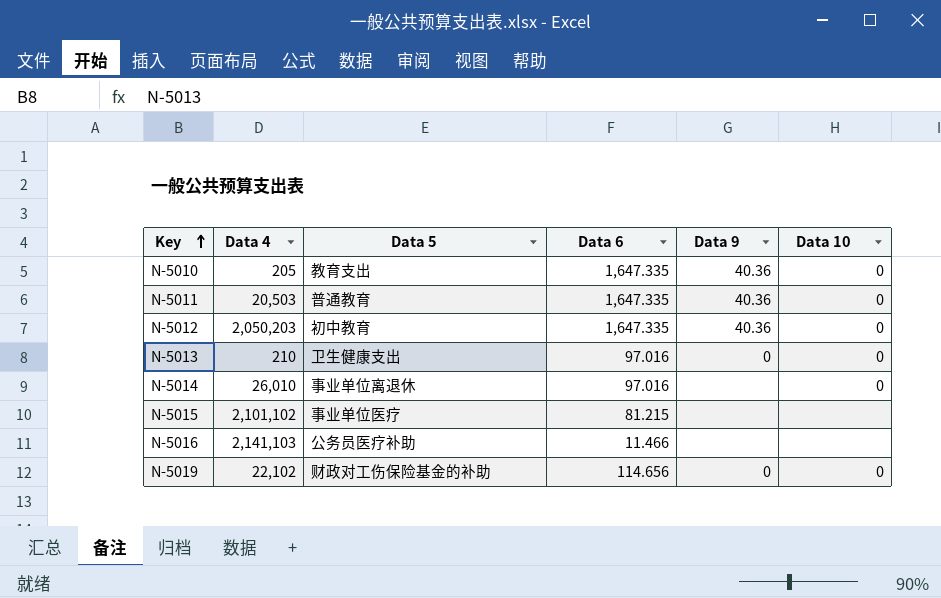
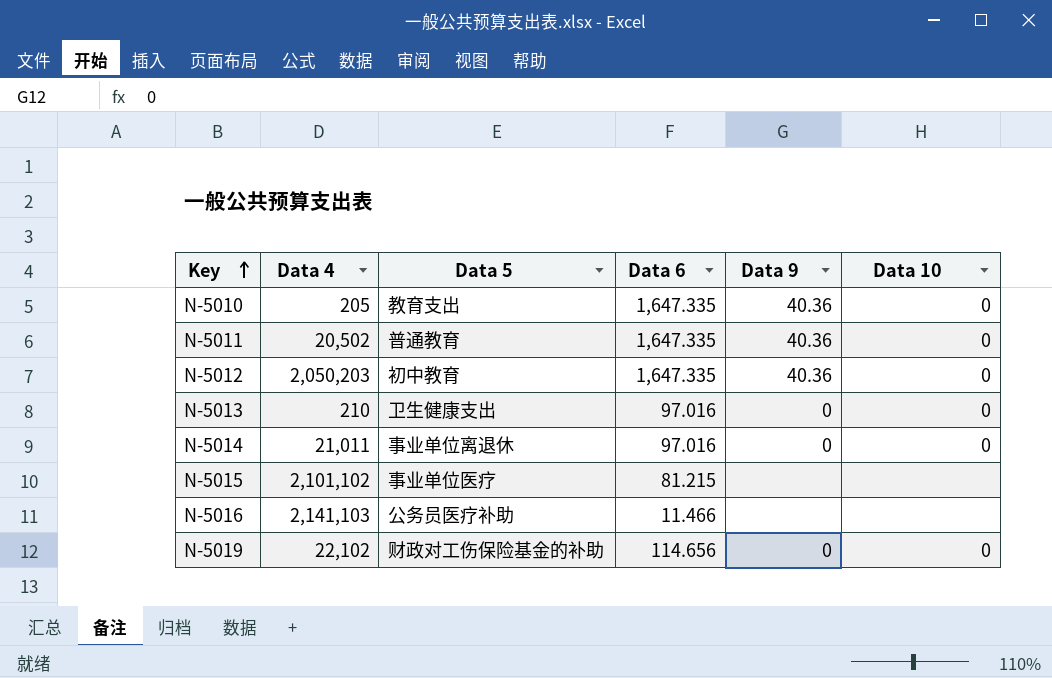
N-5011 | Data 4: 20,503 -> 20,502
N-5014 | Data 4: 26,010 -> 21,011
N-5014 | Data 9: none -> 0

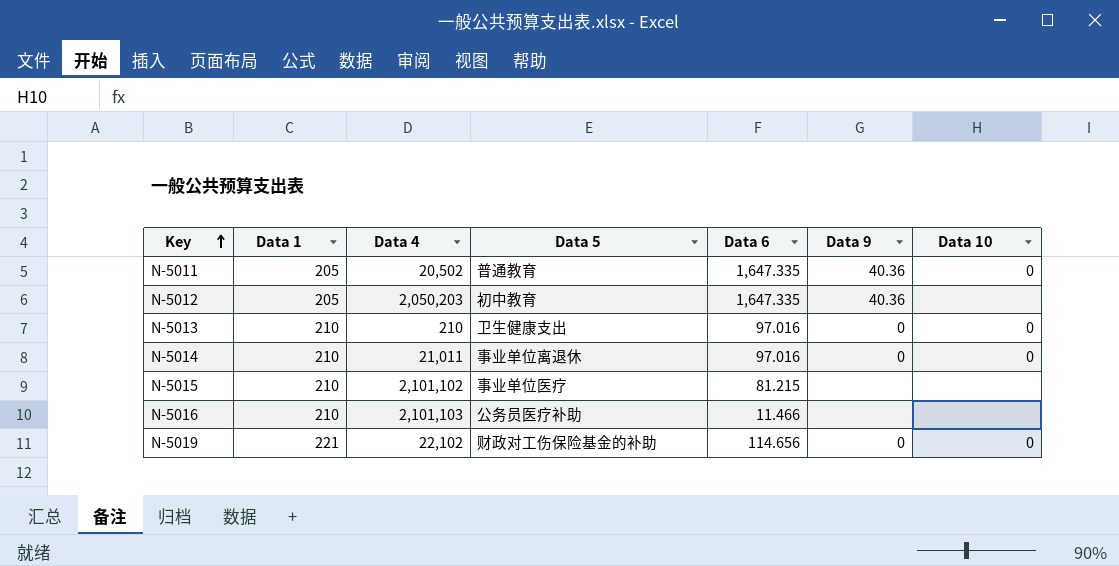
column Data 1 | position: none -> 2
row N-5010: 205 | 教育支出 | 1,647.335 | 40.36 | 0 -> none
N-5012 | Data 10: 0 -> none
N-5016 | Data 4: 2,141,103 -> 2,101,103

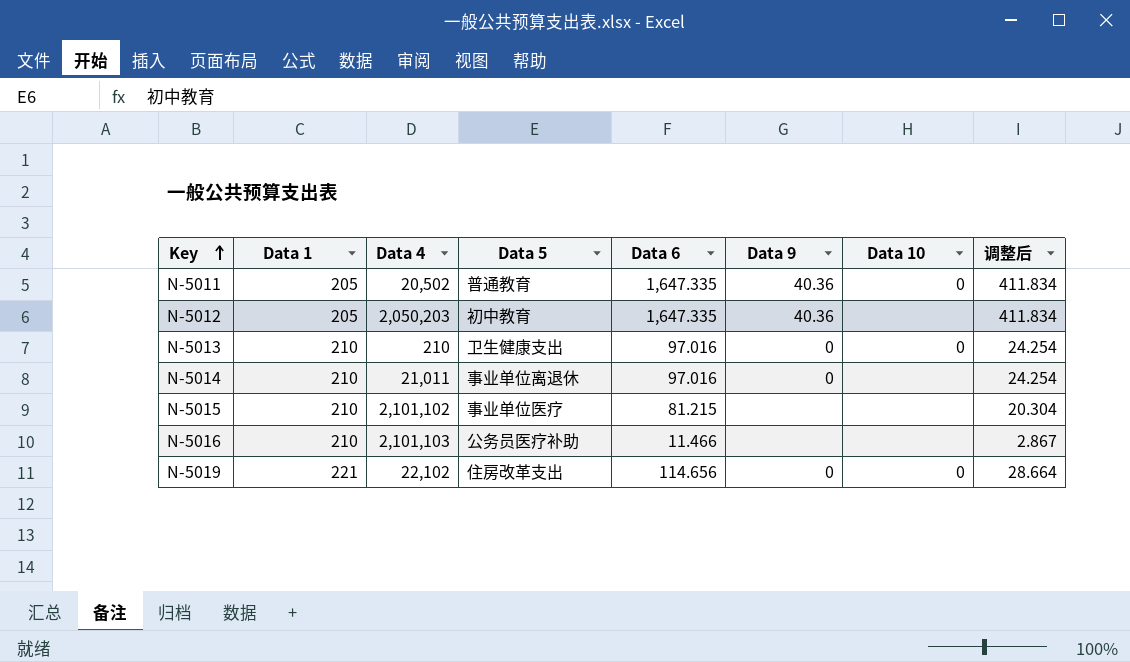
column 调整后 | formula: none -> [Data 6] * 0.25
N-5014 | Data 10: 0 -> none
N-5019 | Data 5: 财政对工伤保险基金的补助 -> 住房改革支出

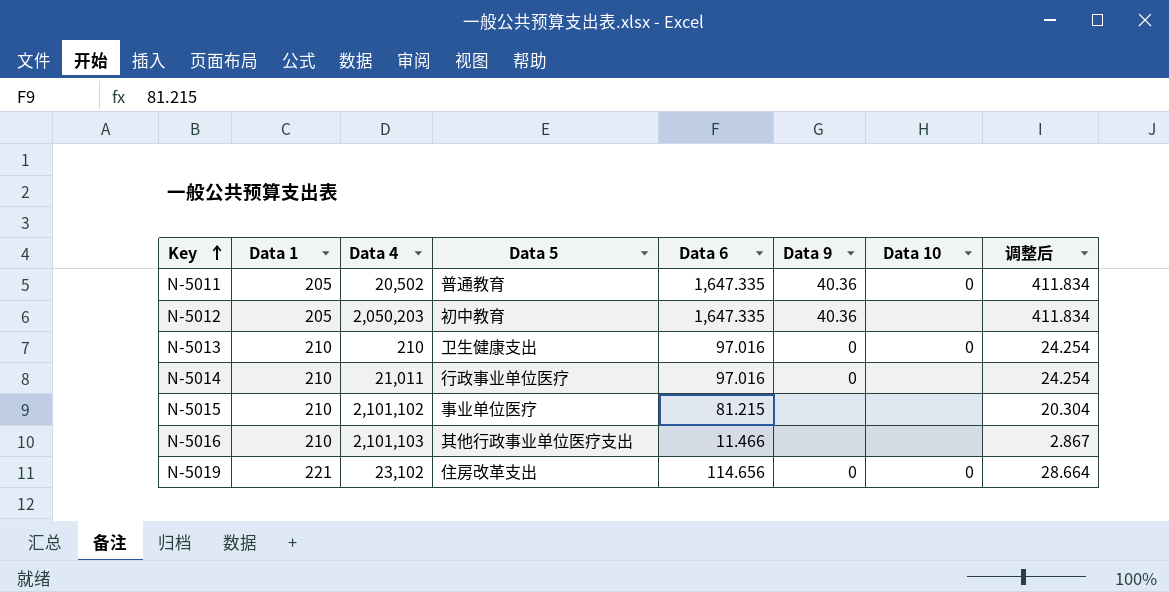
N-5014 | Data 5: 事业单位离退休 -> 行政事业单位医疗
N-5016 | Data 5: 公务员医疗补助 -> 其他行政事业单位医疗支出
N-5019 | Data 4: 22,102 -> 23,102

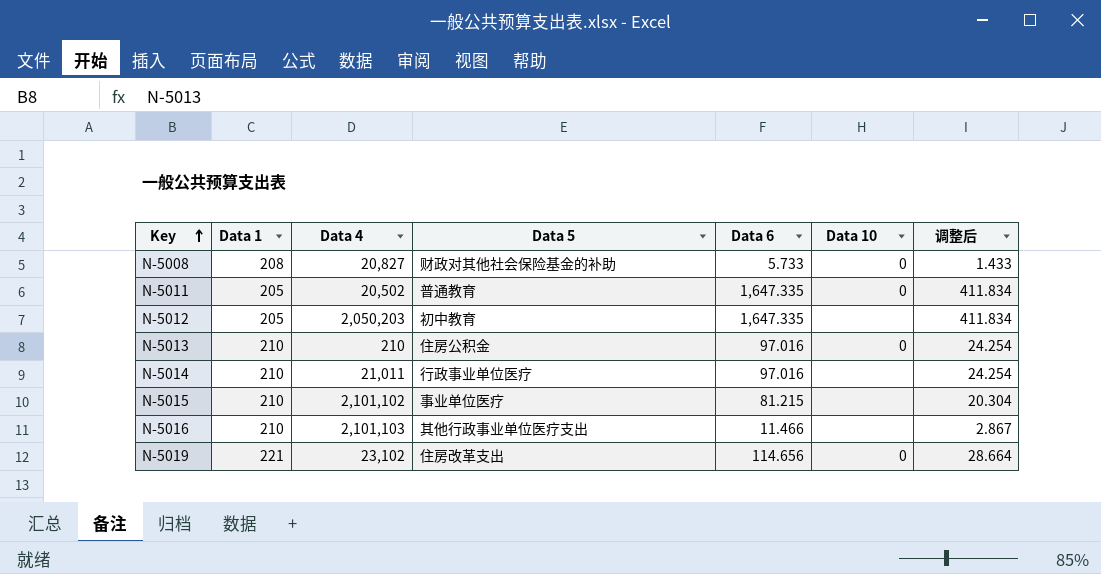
column Data 9 | position: 6 -> none
row N-5008: none -> 208 | 20,827 | 财政对其他社会保险基金的补助 | 5.733 | 0 | 1.433
N-5013 | Data 5: 卫生健康支出 -> 住房公积金

